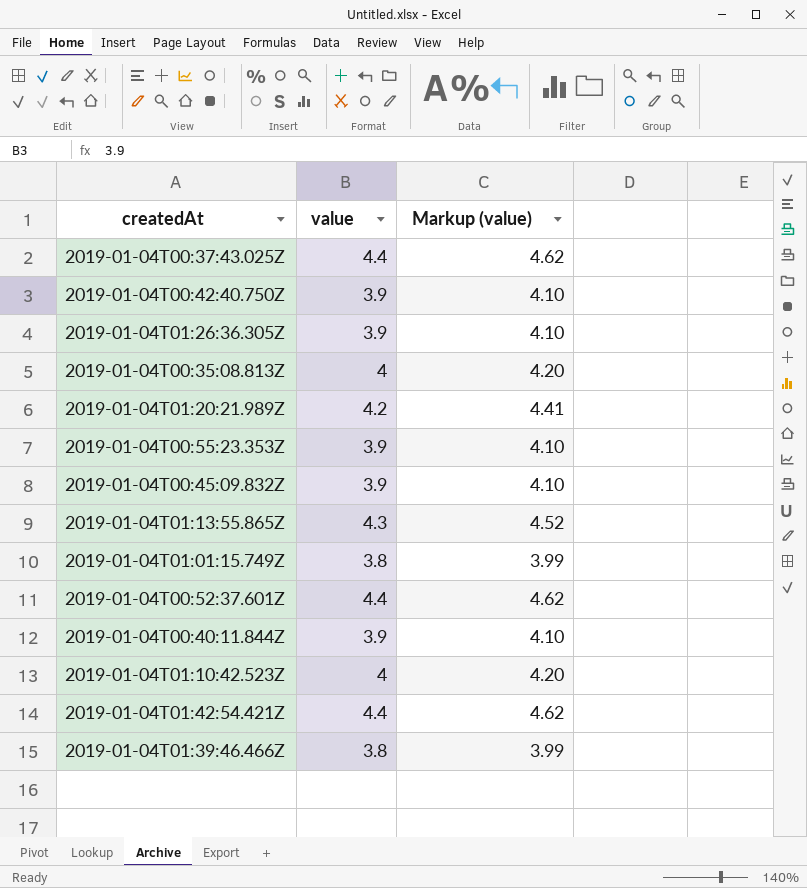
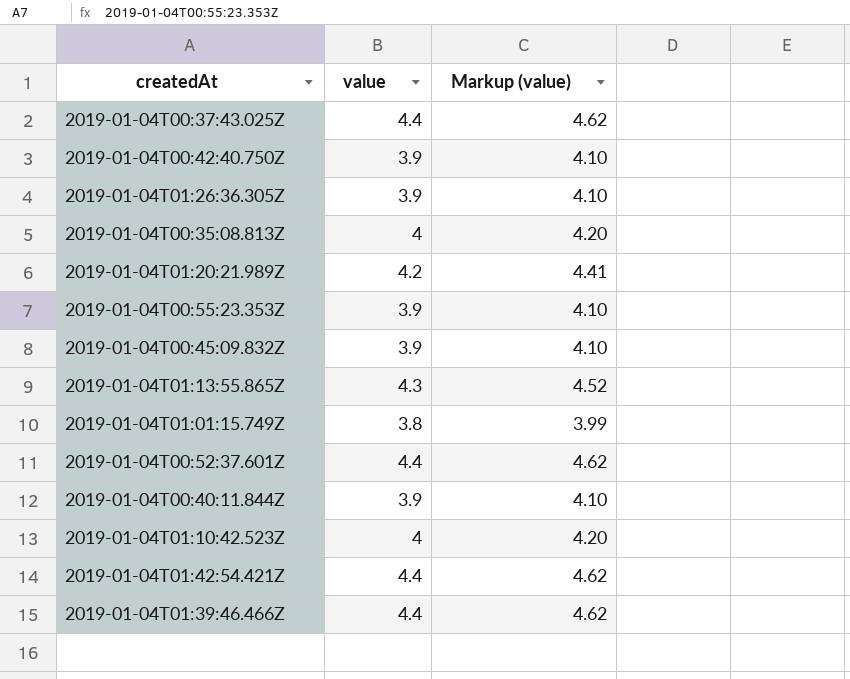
2019-01-04T01:39:46.466Z | value: 3.8 -> 4.4
2019-01-04T01:39:46.466Z | Markup (value): 3.99 -> 4.62

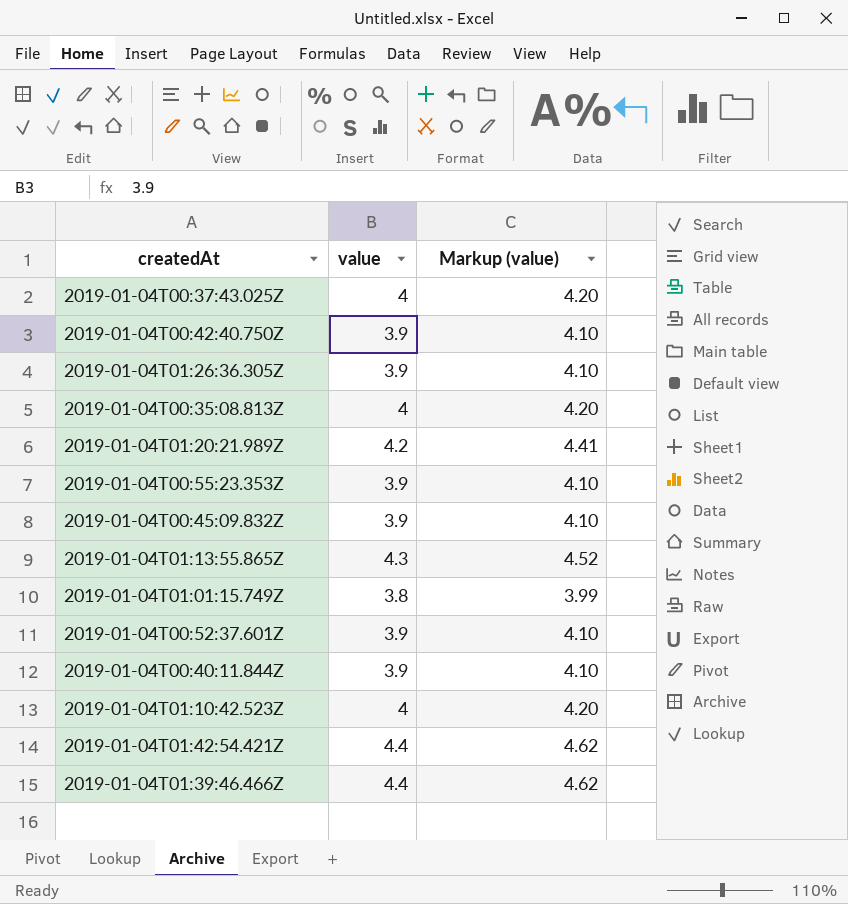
2019-01-04T00:37:43.025Z | value: 4.4 -> 4
2019-01-04T00:37:43.025Z | Markup (value): 4.62 -> 4.20
2019-01-04T00:52:37.601Z | value: 4.4 -> 3.9
2019-01-04T00:52:37.601Z | Markup (value): 4.62 -> 4.10

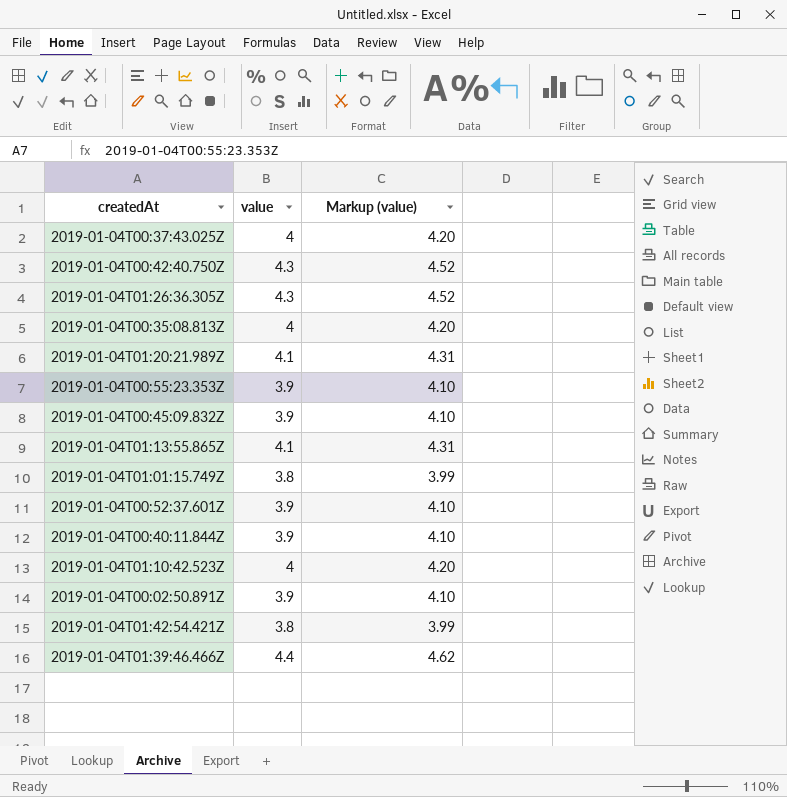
2019-01-04T00:42:40.750Z | value: 3.9 -> 4.3
2019-01-04T00:42:40.750Z | Markup (value): 4.10 -> 4.52
2019-01-04T01:26:36.305Z | value: 3.9 -> 4.3
2019-01-04T01:26:36.305Z | Markup (value): 4.10 -> 4.52
2019-01-04T01:20:21.989Z | value: 4.2 -> 4.1
2019-01-04T01:20:21.989Z | Markup (value): 4.41 -> 4.31
2019-01-04T01:13:55.865Z | value: 4.3 -> 4.1
2019-01-04T01:13:55.865Z | Markup (value): 4.52 -> 4.31
row 2019-01-04T00:02:50.891Z: none -> 3.9 | 4.10
2019-01-04T01:42:54.421Z | value: 4.4 -> 3.8
2019-01-04T01:42:54.421Z | Markup (value): 4.62 -> 3.99

